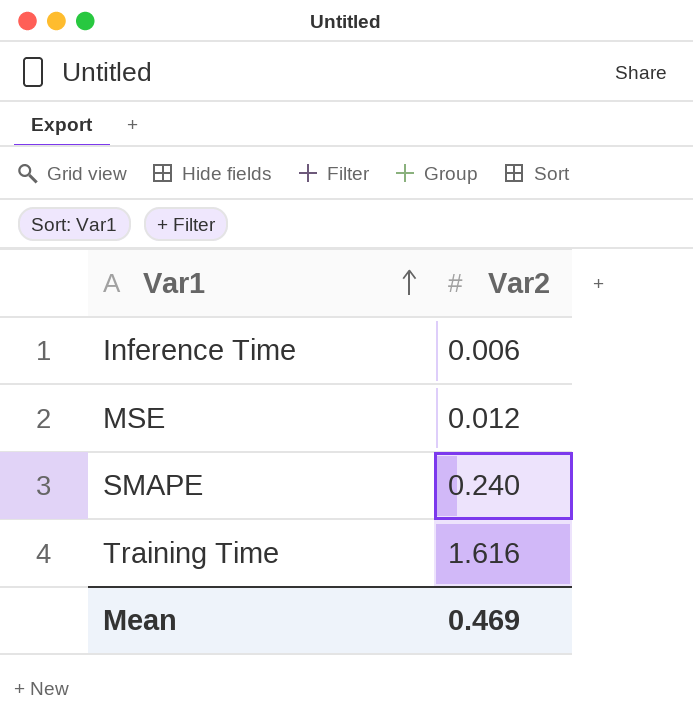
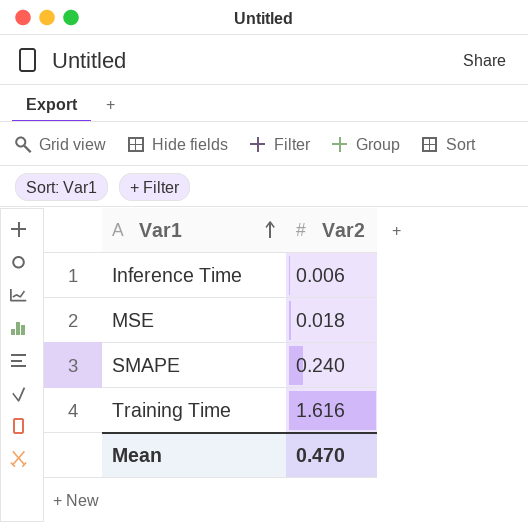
MSE | Var2: 0.012 -> 0.018
Mean | Var2: 0.469 -> 0.470

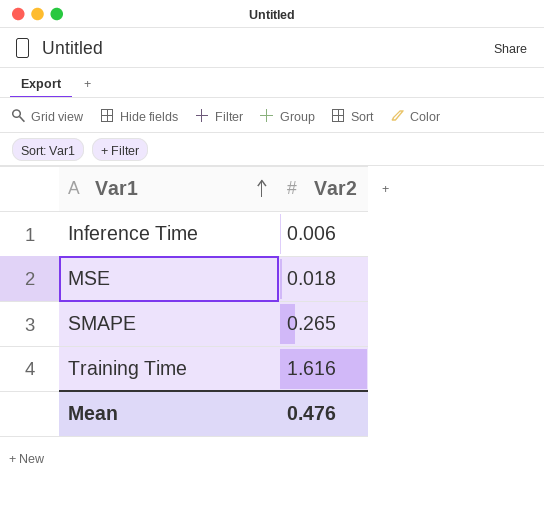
SMAPE | Var2: 0.240 -> 0.265
Mean | Var2: 0.470 -> 0.476

